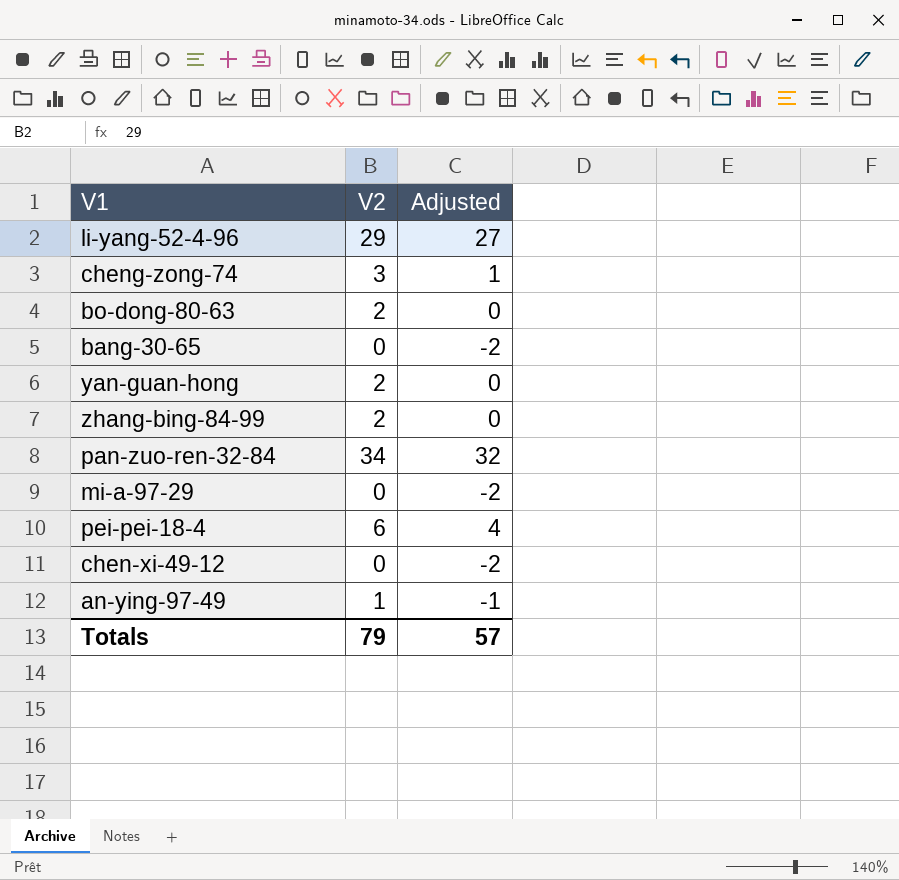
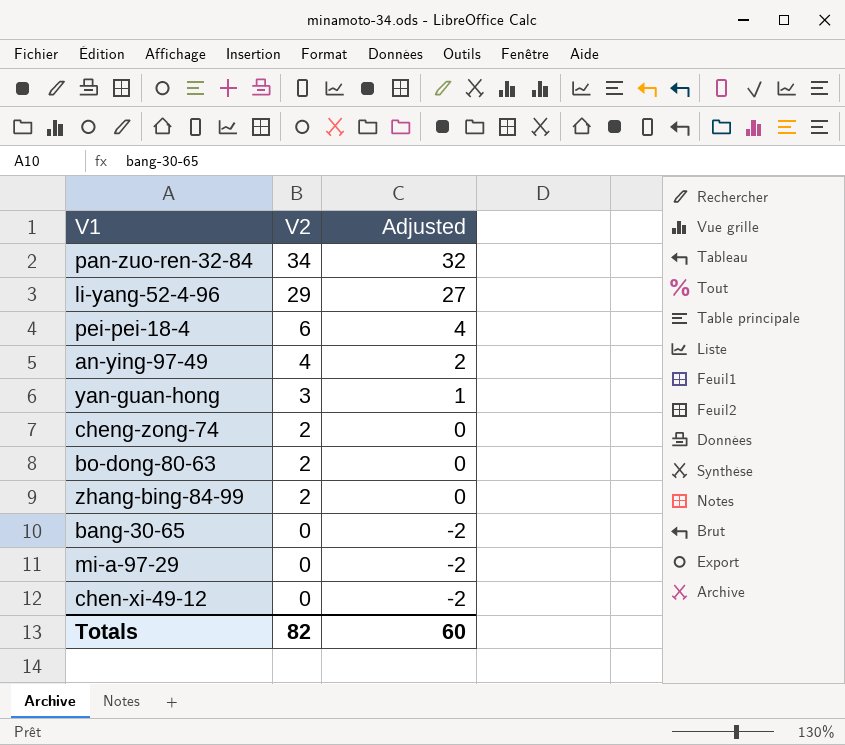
row order: none -> V2 descending
an-ying-97-49 | V2: 1 -> 4
an-ying-97-49 | Adjusted: -1 -> 2
yan-guan-hong | V2: 2 -> 3
yan-guan-hong | Adjusted: 0 -> 1
cheng-zong-74 | V2: 3 -> 2
cheng-zong-74 | Adjusted: 1 -> 0
Totals | V2: 79 -> 82
Totals | Adjusted: 57 -> 60

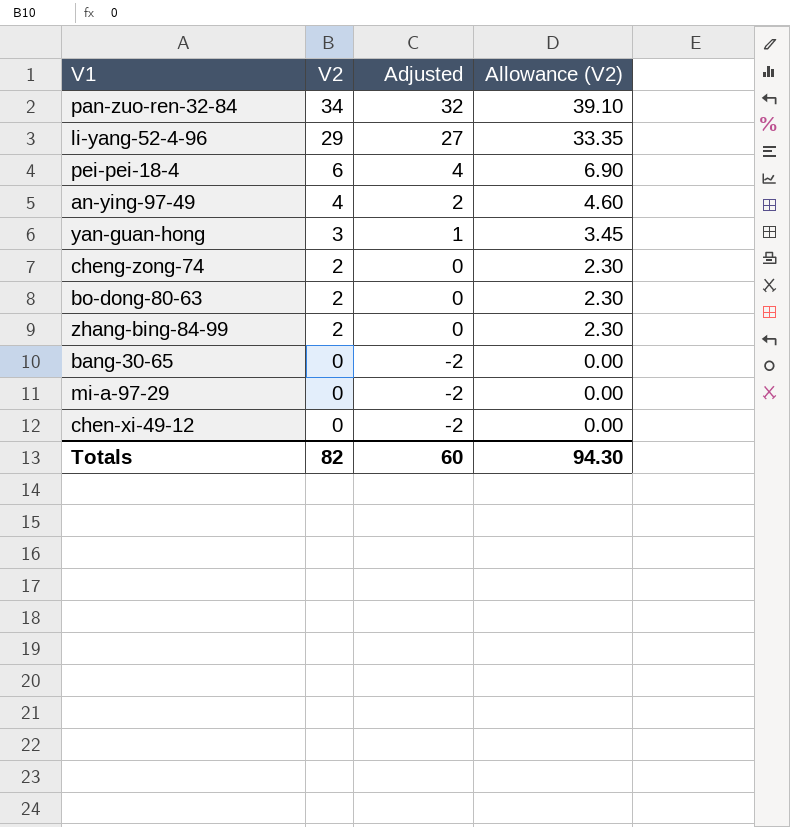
column Allowance (V2) | formula: none -> [V2] * 1.15

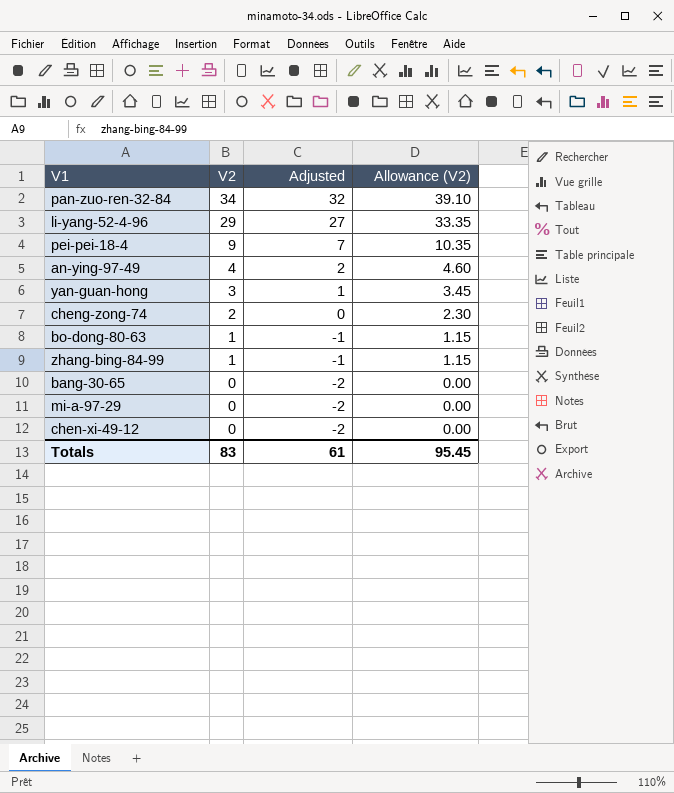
pei-pei-18-4 | V2: 6 -> 9
pei-pei-18-4 | Adjusted: 4 -> 7
pei-pei-18-4 | Allowance (V2): 6.90 -> 10.35
bo-dong-80-63 | V2: 2 -> 1
bo-dong-80-63 | Adjusted: 0 -> -1
bo-dong-80-63 | Allowance (V2): 2.30 -> 1.15
zhang-bing-84-99 | V2: 2 -> 1
zhang-bing-84-99 | Adjusted: 0 -> -1
zhang-bing-84-99 | Allowance (V2): 2.30 -> 1.15
Totals | V2: 82 -> 83
Totals | Adjusted: 60 -> 61
Totals | Allowance (V2): 94.30 -> 95.45

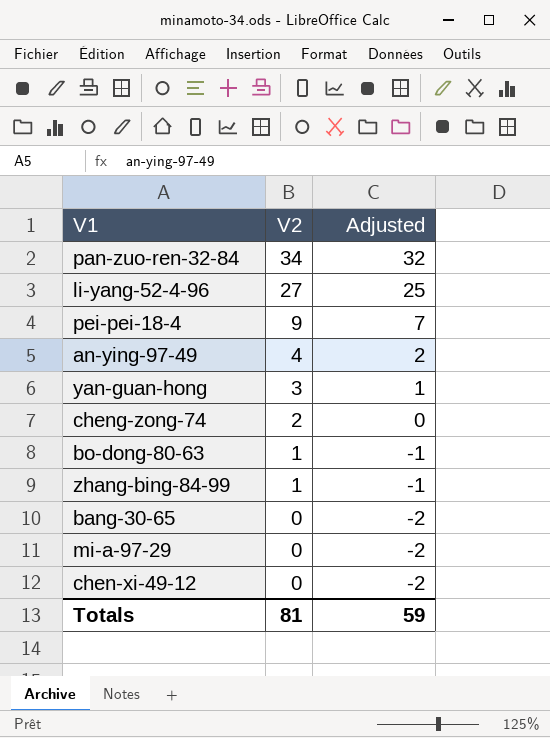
column Allowance (V2) | formula: [V2] * 1.15 -> none
li-yang-52-4-96 | V2: 29 -> 27
li-yang-52-4-96 | Adjusted: 27 -> 25
Totals | V2: 83 -> 81
Totals | Adjusted: 61 -> 59

